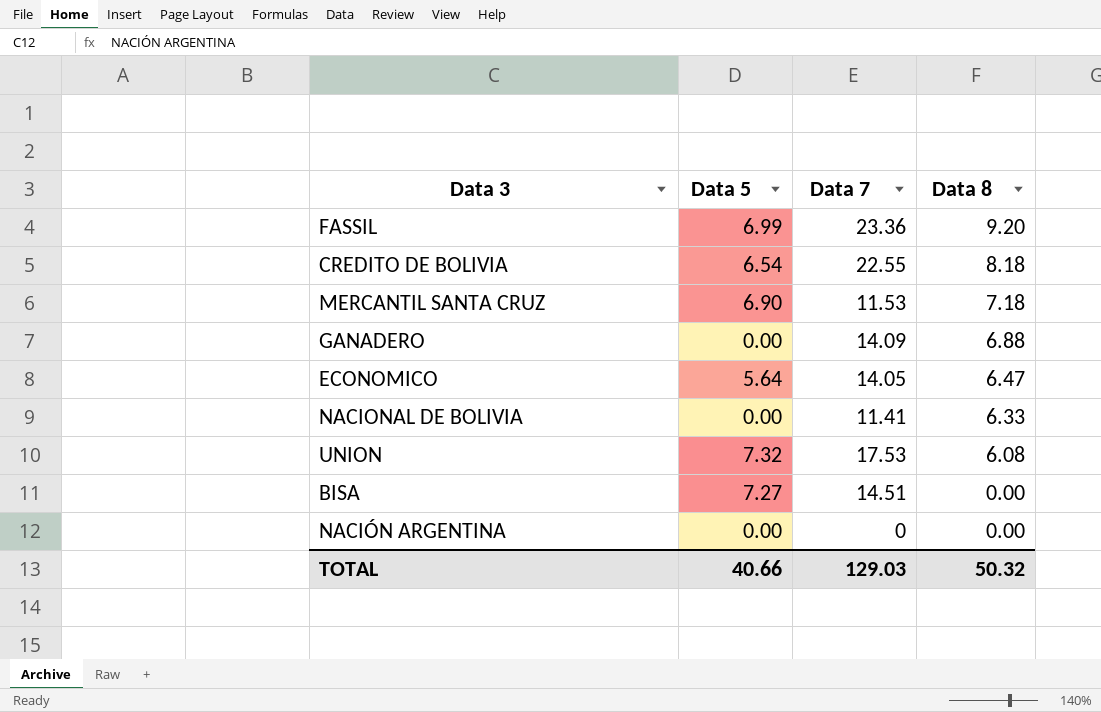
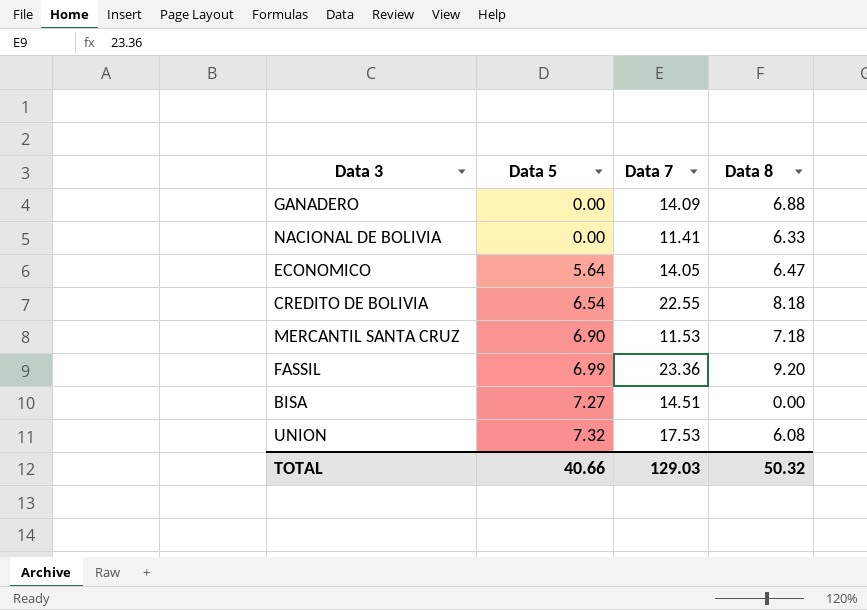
row order: Data 8 descending -> Data 5 ascending
row NACIÓN ARGENTINA: 0.00 | 0 | 0.00 -> none

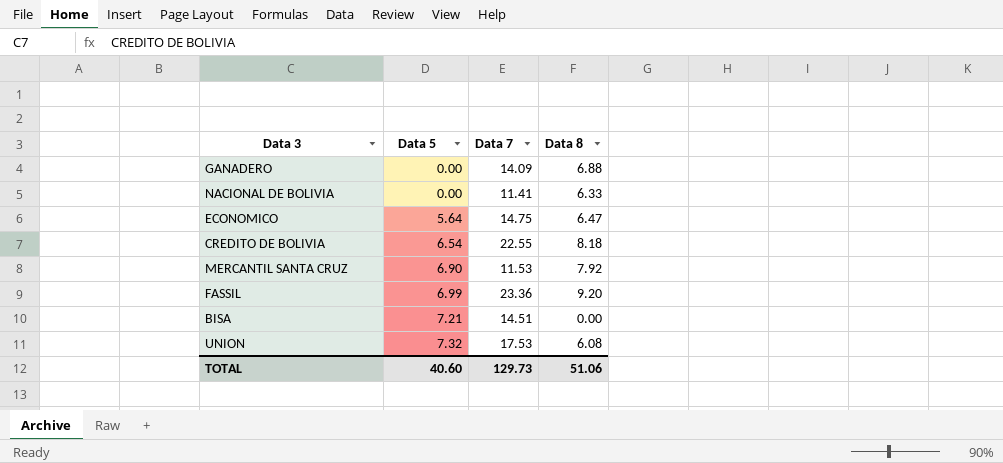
ECONOMICO | Data 7: 14.05 -> 14.75
MERCANTIL SANTA CRUZ | Data 8: 7.18 -> 7.92
BISA | Data 5: 7.27 -> 7.21
TOTAL | Data 5: 40.66 -> 40.60
TOTAL | Data 7: 129.03 -> 129.73
TOTAL | Data 8: 50.32 -> 51.06

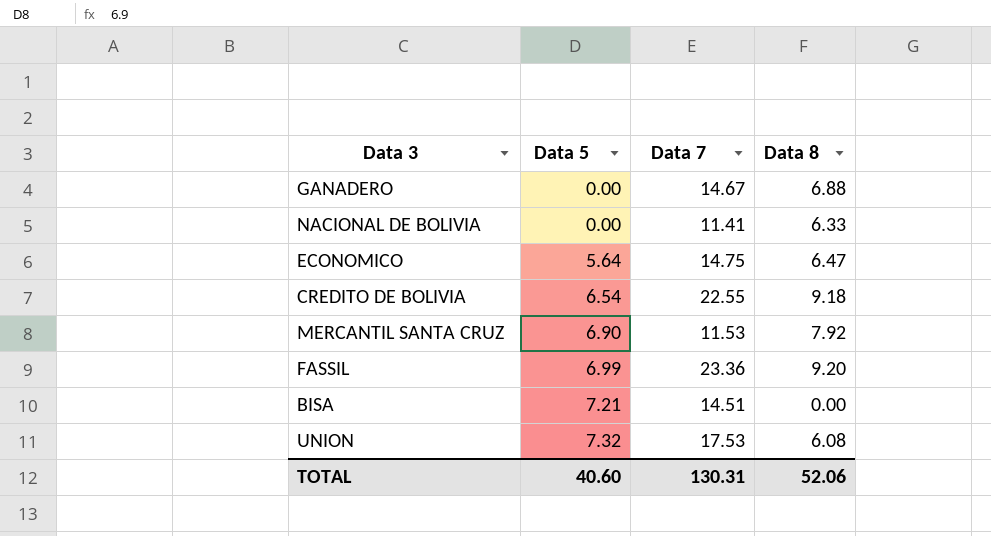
GANADERO | Data 7: 14.09 -> 14.67
CREDITO DE BOLIVIA | Data 8: 8.18 -> 9.18
TOTAL | Data 7: 129.73 -> 130.31
TOTAL | Data 8: 51.06 -> 52.06

